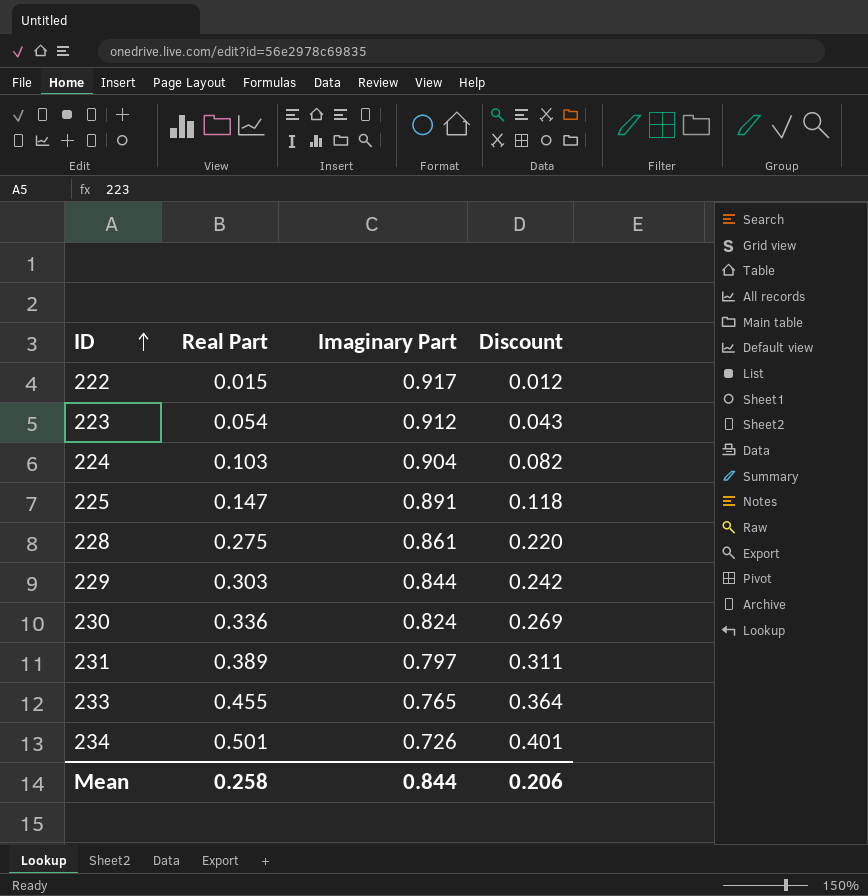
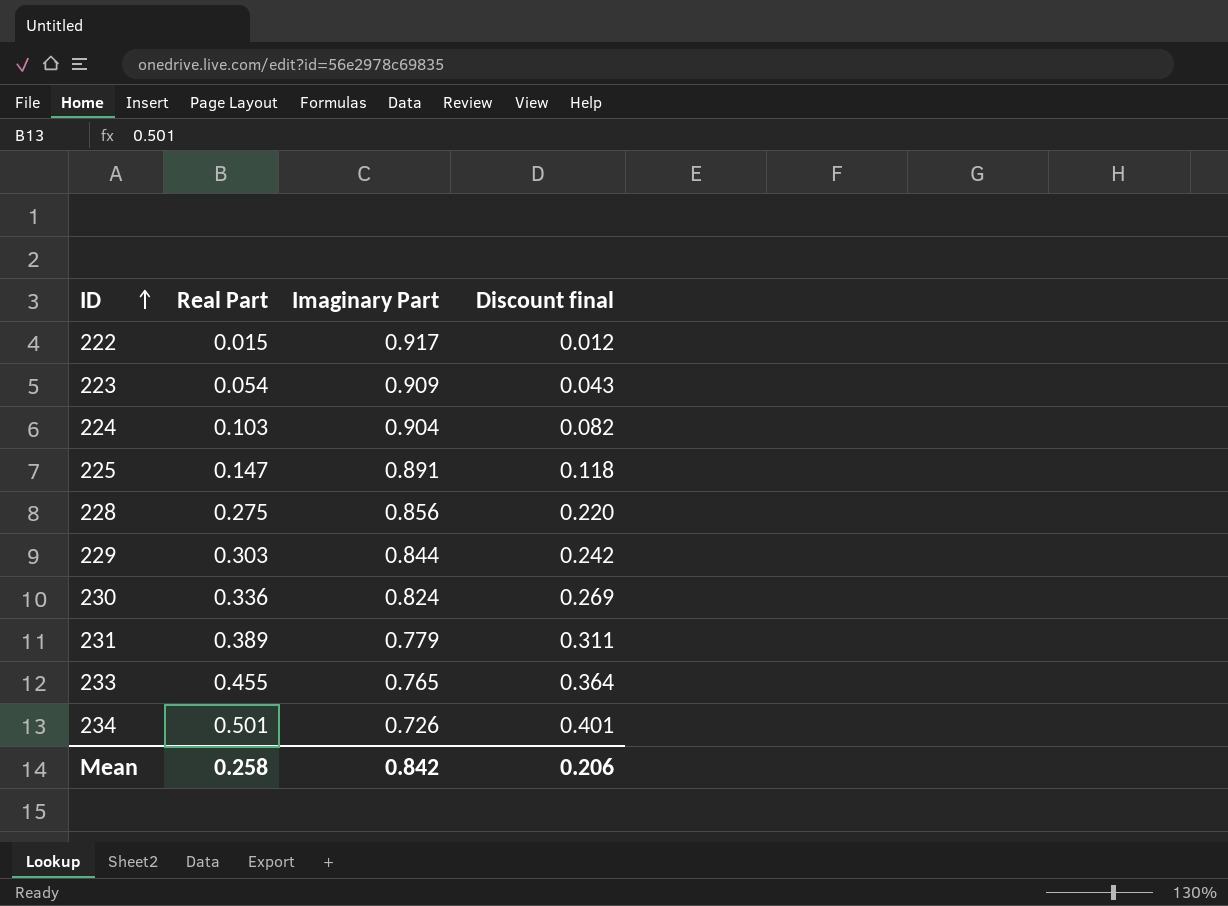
column name: Discount -> Discount final
223 | Imaginary Part: 0.912 -> 0.909
228 | Imaginary Part: 0.861 -> 0.856
231 | Imaginary Part: 0.797 -> 0.779
Mean | Imaginary Part: 0.844 -> 0.842

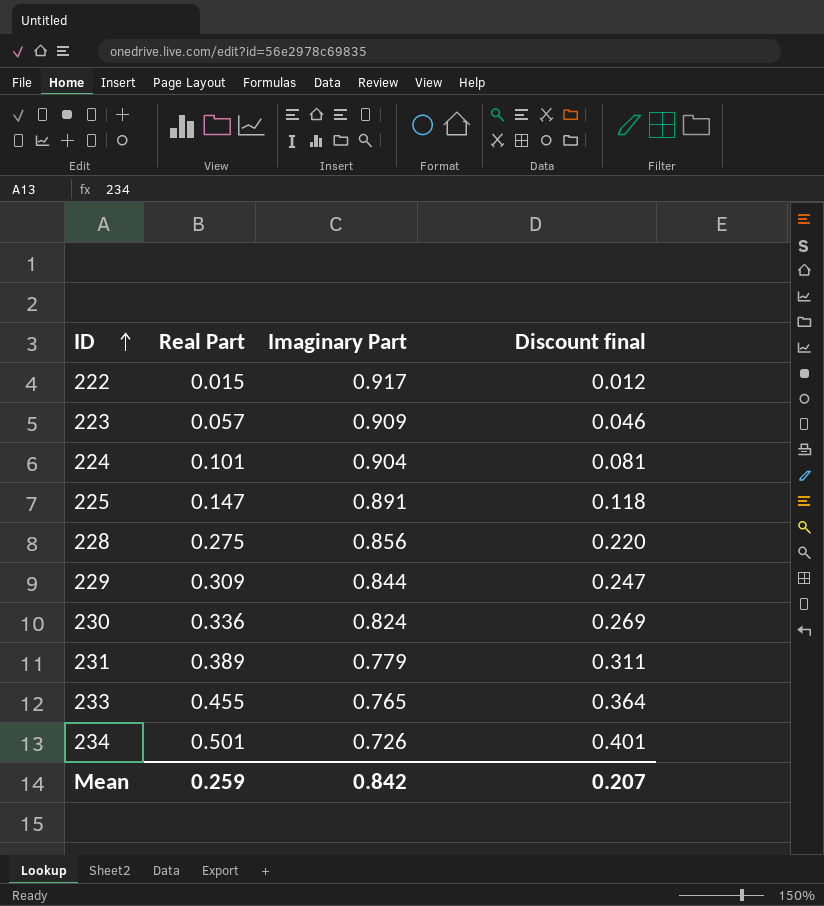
223 | Real Part: 0.054 -> 0.057
223 | Discount final: 0.043 -> 0.046
224 | Real Part: 0.103 -> 0.101
224 | Discount final: 0.082 -> 0.081
229 | Real Part: 0.303 -> 0.309
229 | Discount final: 0.242 -> 0.247
Mean | Real Part: 0.258 -> 0.259
Mean | Discount final: 0.206 -> 0.207

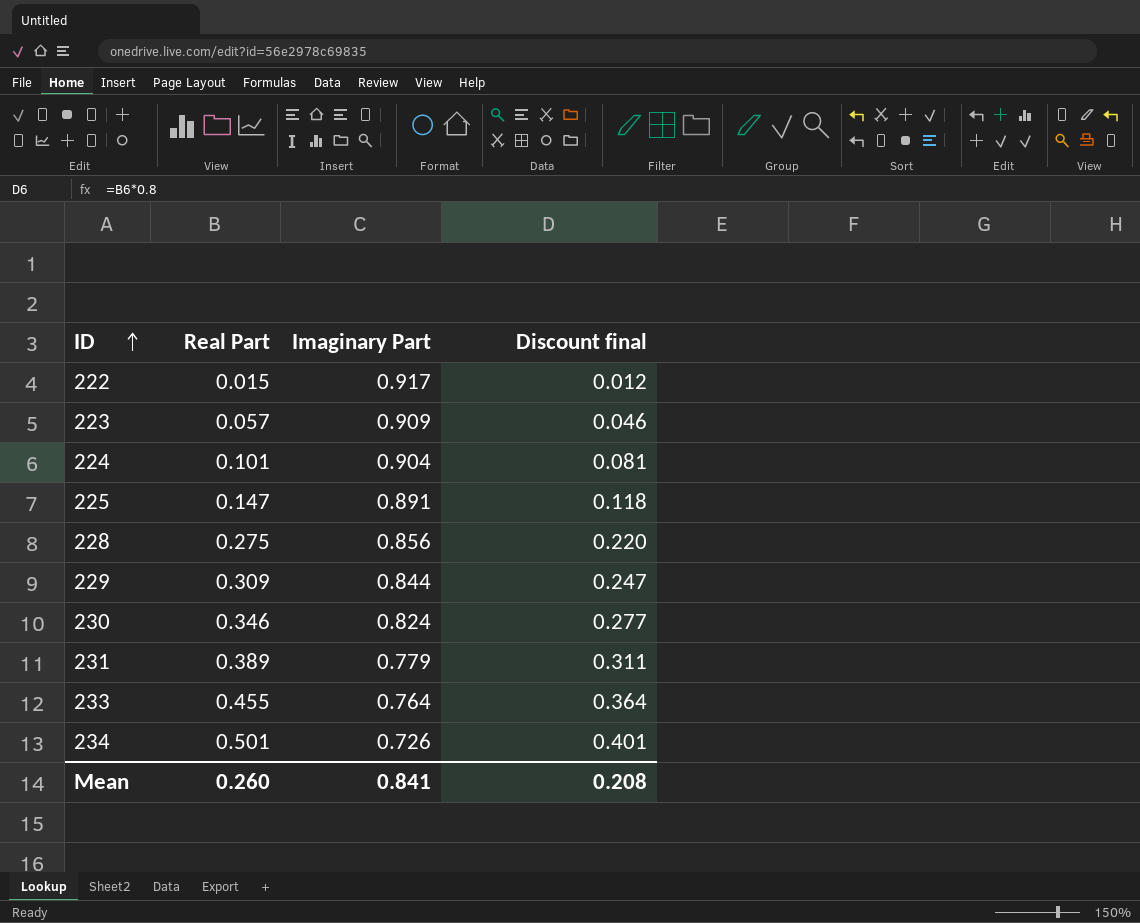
230 | Real Part: 0.336 -> 0.346
230 | Discount final: 0.269 -> 0.277
233 | Imaginary Part: 0.765 -> 0.764
Mean | Real Part: 0.259 -> 0.260
Mean | Imaginary Part: 0.842 -> 0.841
Mean | Discount final: 0.207 -> 0.208

